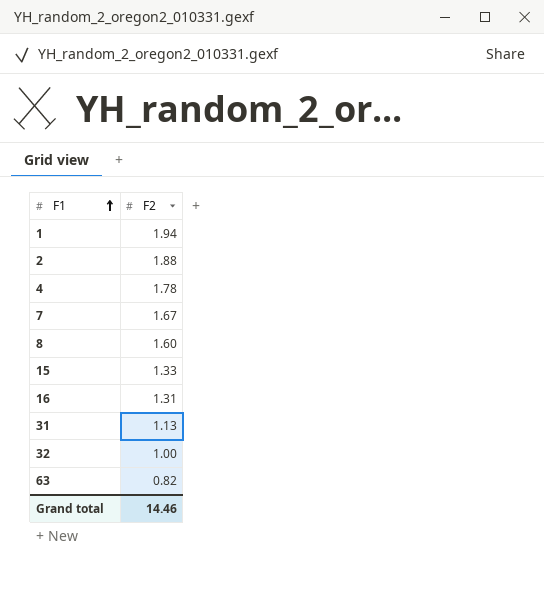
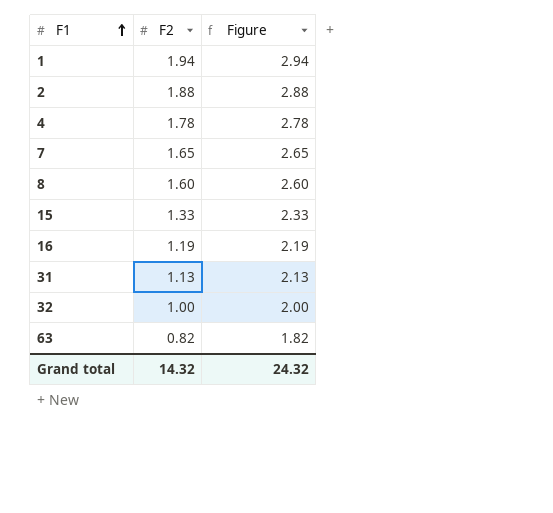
column Figure | formula: none -> [F2] + 1
7 | F2: 1.67 -> 1.65
16 | F2: 1.31 -> 1.19
Grand total | F2: 14.46 -> 14.32

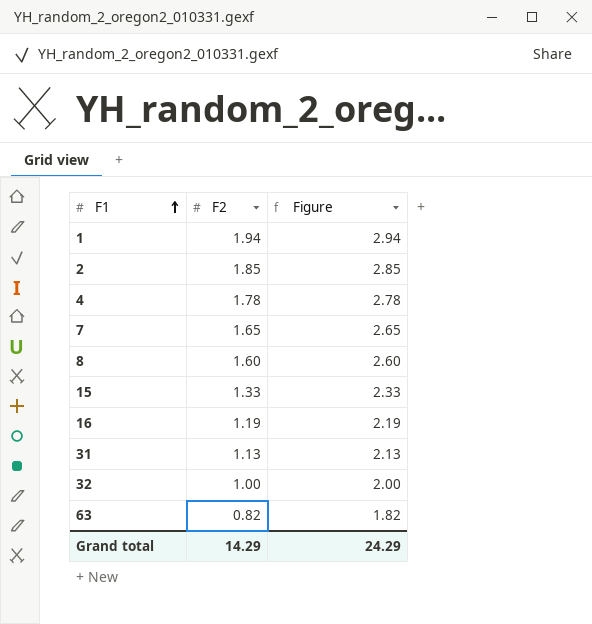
2 | F2: 1.88 -> 1.85
2 | Figure: 2.88 -> 2.85
Grand total | F2: 14.32 -> 14.29
Grand total | Figure: 24.32 -> 24.29

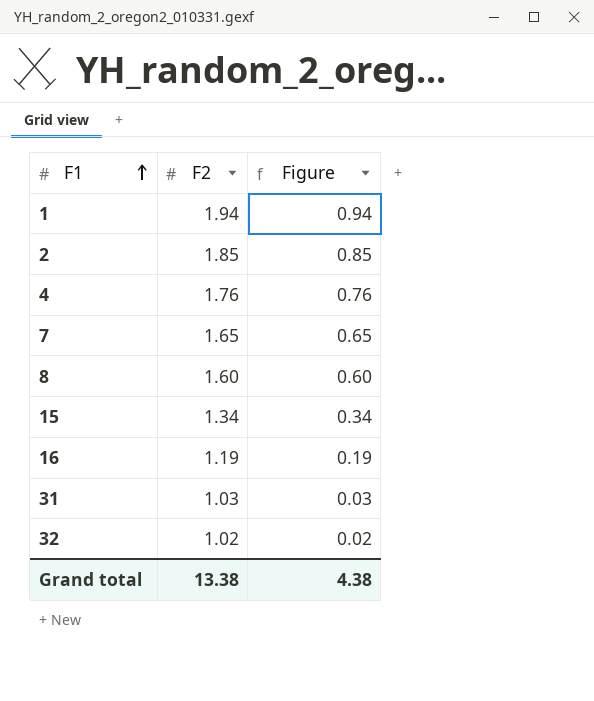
column Figure | formula: [F2] + 1 -> [F2] - 1
row 63: 0.82 | 1.82 -> none
4 | F2: 1.78 -> 1.76
15 | F2: 1.33 -> 1.34
31 | F2: 1.13 -> 1.03
32 | F2: 1.00 -> 1.02
Grand total | F2: 14.29 -> 13.38
Grand total | Figure: 24.29 -> 4.38

